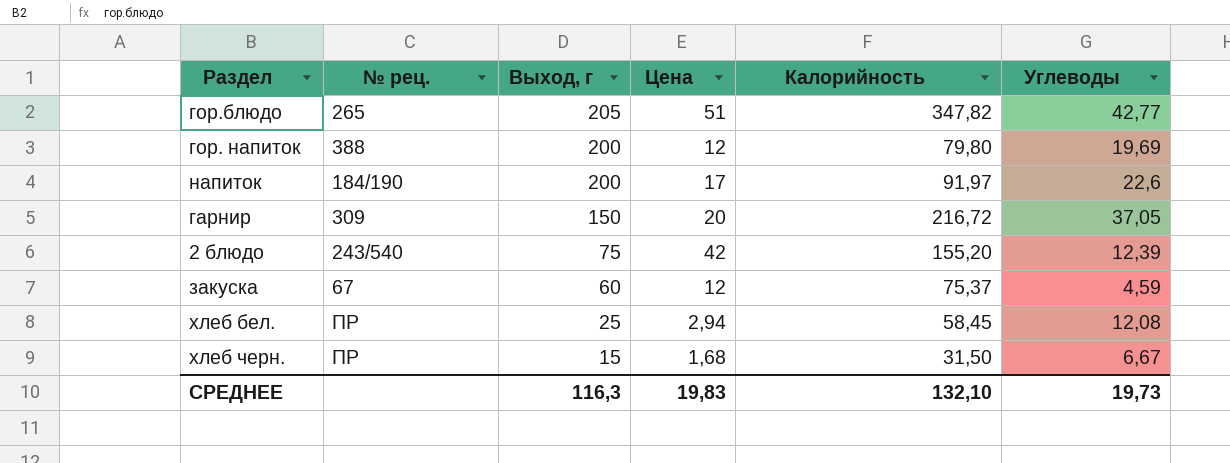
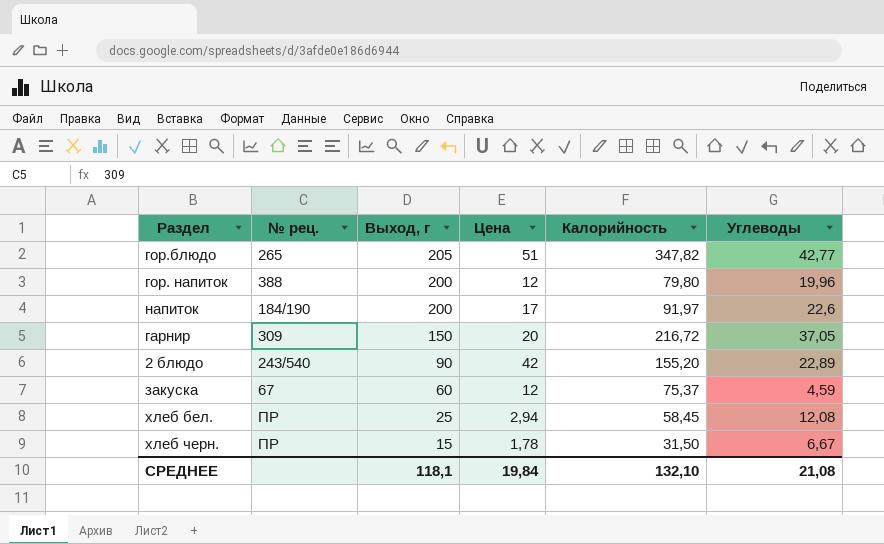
гор. напиток | Углеводы: 19,69 -> 19,96
2 блюдо | Выход, г: 75 -> 90
2 блюдо | Углеводы: 12,39 -> 22,89
хлеб черн. | Цена: 1,68 -> 1,78
СРЕДНЕЕ | Выход, г: 116,3 -> 118,1
СРЕДНЕЕ | Цена: 19,83 -> 19,84
СРЕДНЕЕ | Углеводы: 19,73 -> 21,08

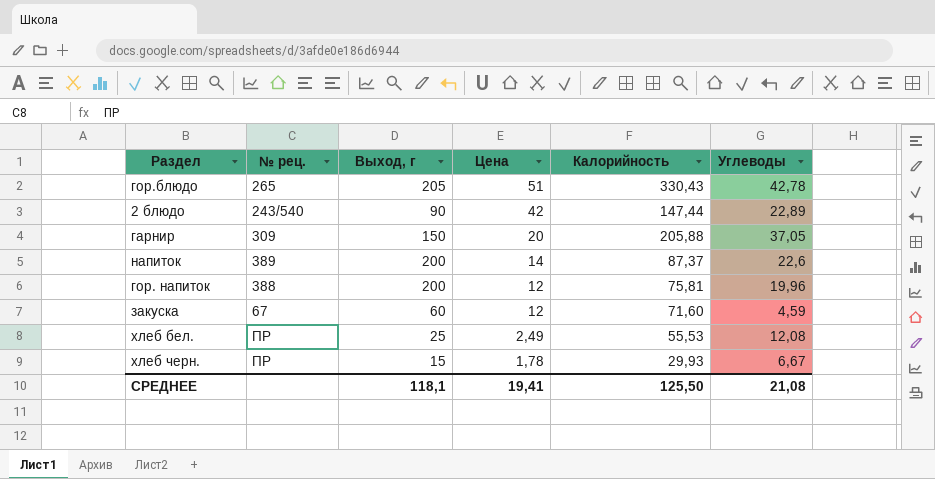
row order: Выход, г descending -> Цена descending
гор.блюдо | Калорийность: 347,82 -> 330,43
гор.блюдо | Углеводы: 42,77 -> 42,78
2 блюдо | Калорийность: 155,20 -> 147,44
гарнир | Калорийность: 216,72 -> 205,88
напиток | № рец.: 184/190 -> 389
напиток | Цена: 17 -> 14
напиток | Калорийность: 91,97 -> 87,37
гор. напиток | Калорийность: 79,80 -> 75,81
закуска | Калорийность: 75,37 -> 71,60
хлеб бел. | Цена: 2,94 -> 2,49
хлеб бел. | Калорийность: 58,45 -> 55,53
хлеб черн. | Калорийность: 31,50 -> 29,93
СРЕДНЕЕ | Цена: 19,84 -> 19,41
СРЕДНЕЕ | Калорийность: 132,10 -> 125,50

